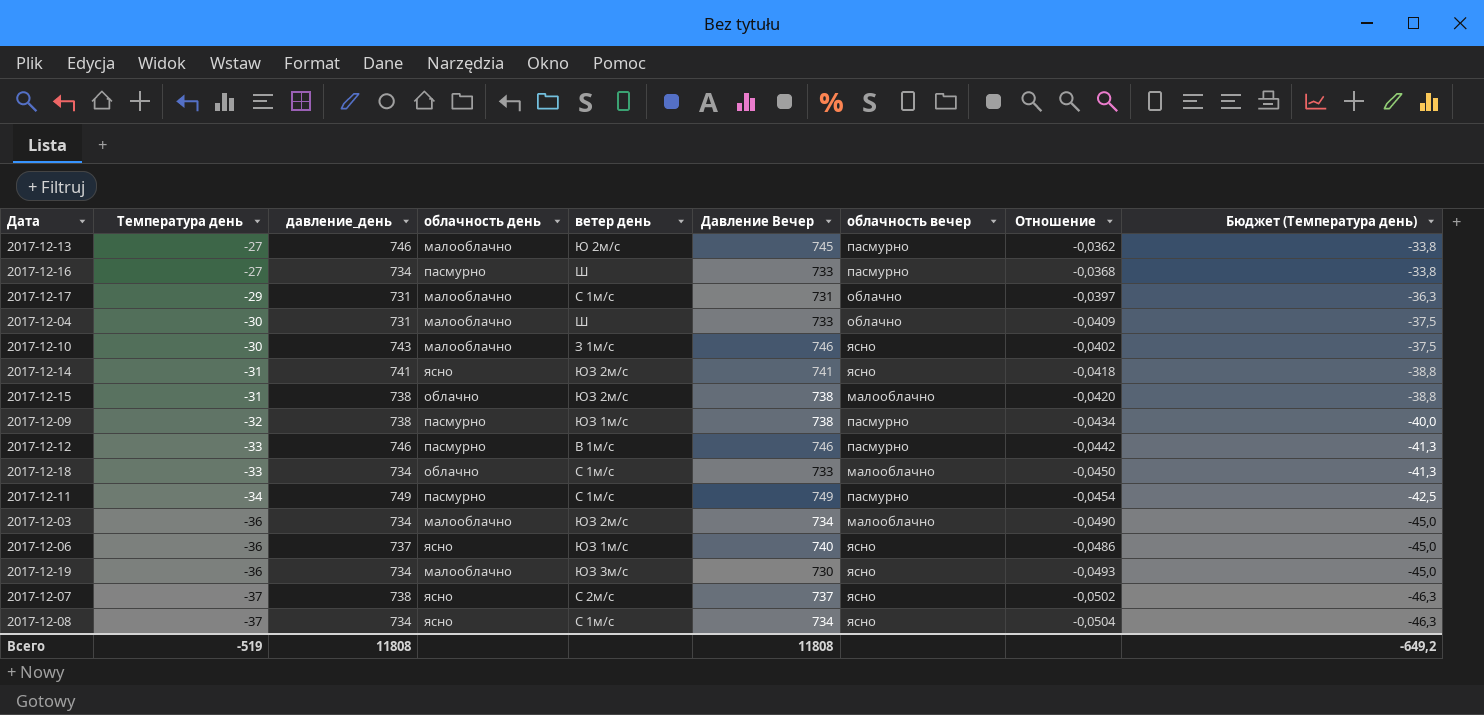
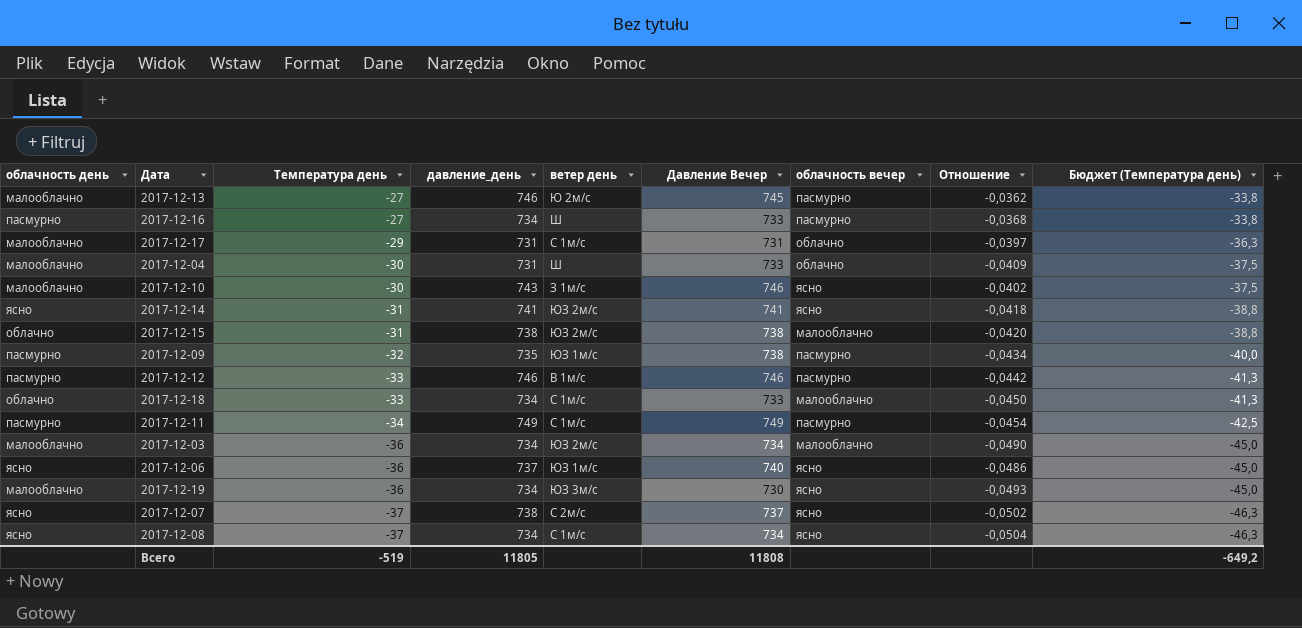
column облачность день | position: 4 -> 1
2017-12-09 | давление_день: 738 -> 735
Всего | давление_день: 11808 -> 11805

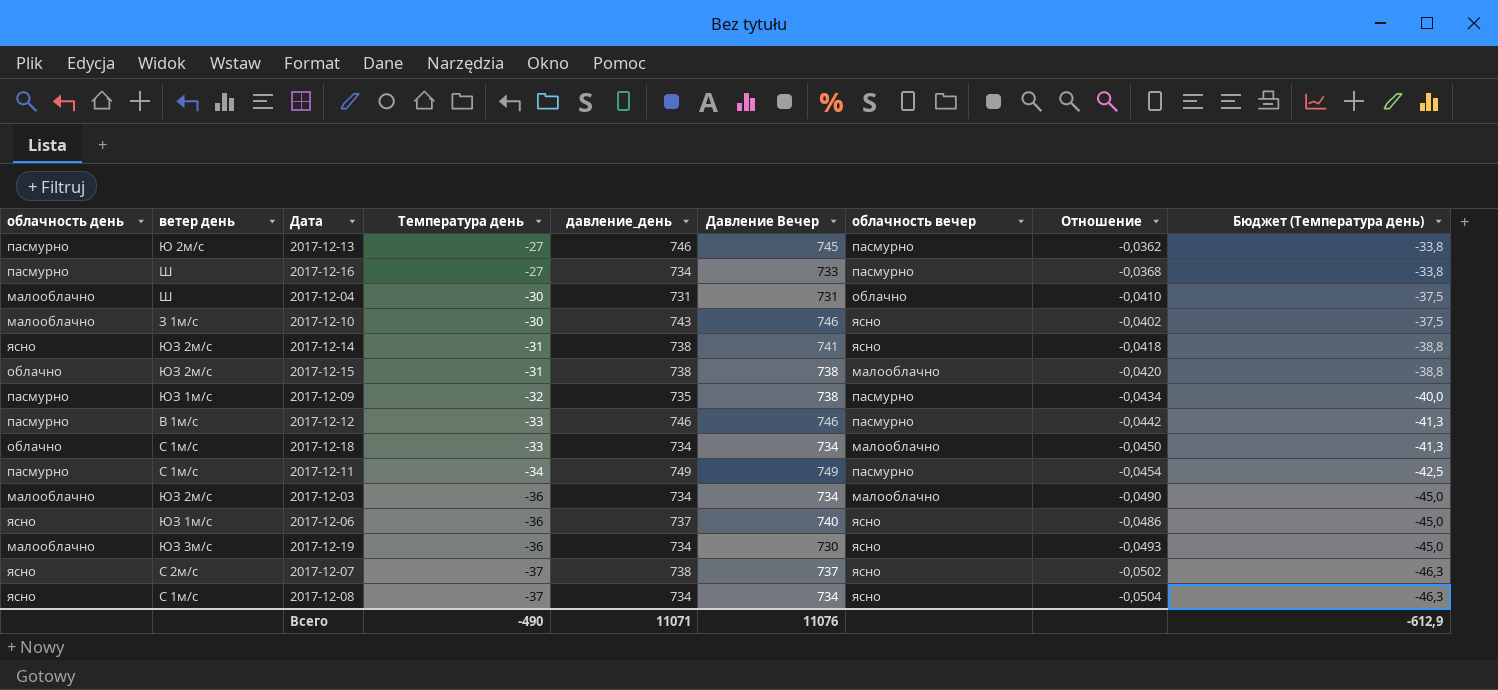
column ветер день | position: 5 -> 2
row 2017-12-17: малооблачно | -29 | 731 | С 1м/с | 731 | облачно | -0,0397 | -36,3 -> none
2017-12-13 | облачность день: малооблачно -> пасмурно
2017-12-04 | Давление Вечер: 733 -> 731
2017-12-04 | Отношение: -0,0409 -> -0,0410
2017-12-14 | давление_день: 741 -> 738
2017-12-18 | Давление Вечер: 733 -> 734
Всего | Температура день: -519 -> -490
Всего | давление_день: 11805 -> 11071
Всего | Давление Вечер: 11808 -> 11076
Всего | Бюджет (Температура день): -649,2 -> -612,9

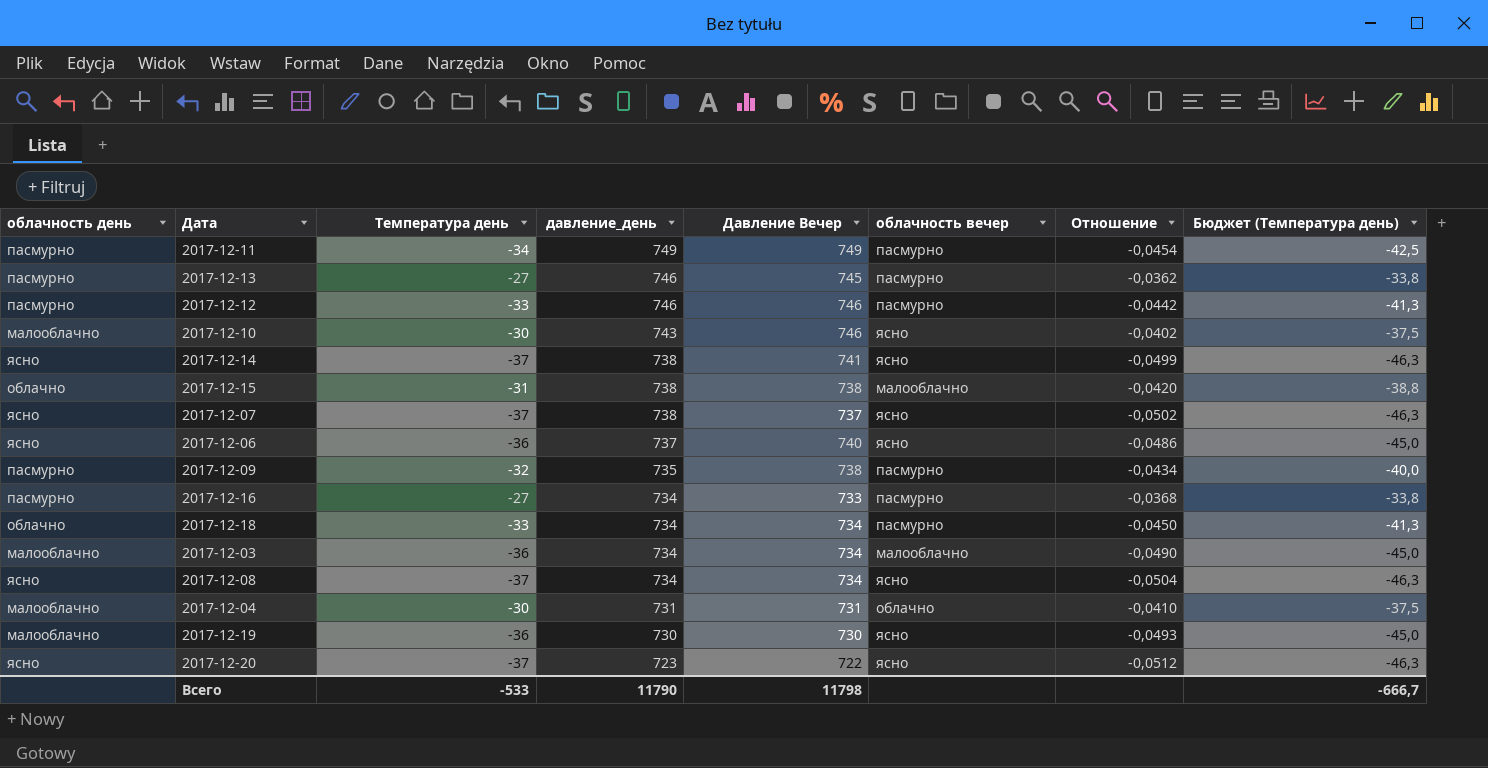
row order: Температура день descending -> давление_день descending
column ветер день | position: 2 -> none
2017-12-14 | Температура день: -31 -> -37
2017-12-14 | Отношение: -0,0418 -> -0,0499
2017-12-14 | Бюджет (Температура день): -38,8 -> -46,3
2017-12-18 | облачность вечер: малооблачно -> пасмурно
2017-12-19 | давление_день: 734 -> 730
row 2017-12-20: none -> ясно | -37 | 723 | 722 | ясно | -0,0512 | -46,3
Всего | Температура день: -490 -> -533
Всего | давление_день: 11071 -> 11790
Всего | Давление Вечер: 11076 -> 11798
Всего | Бюджет (Температура день): -612,9 -> -666,7

